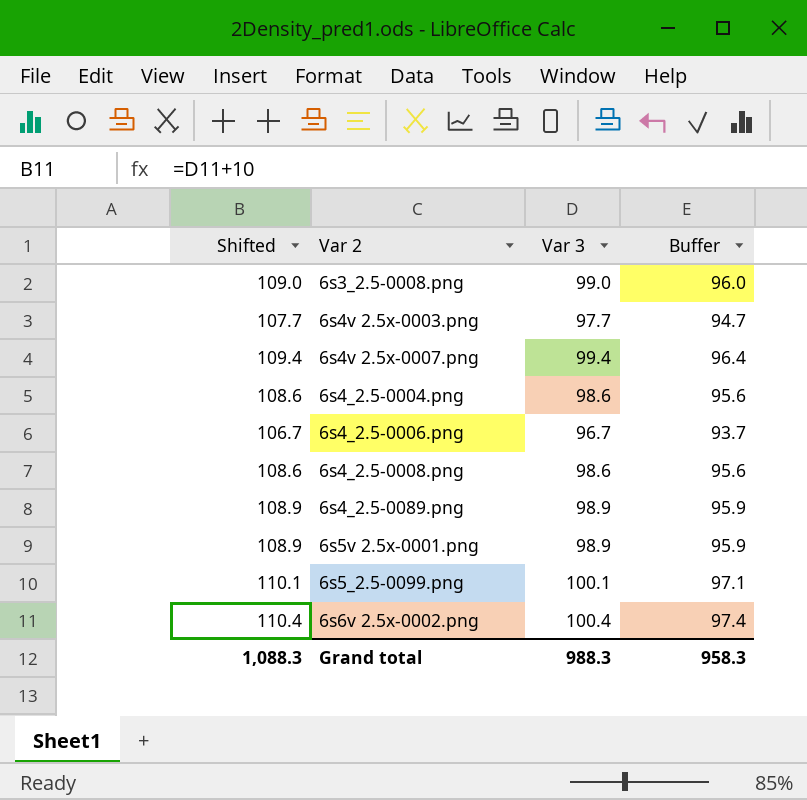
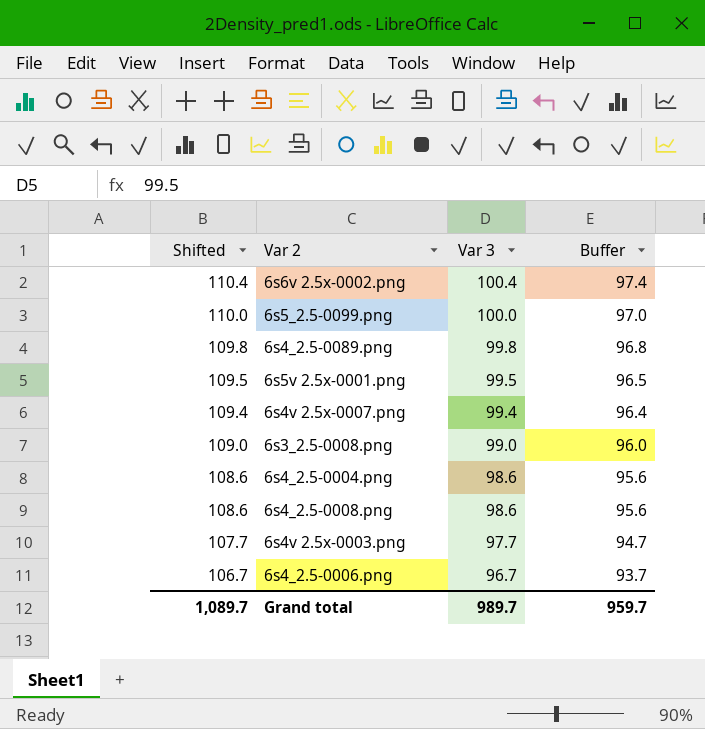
row order: none -> Shifted descending
6s5_2.5-0099.png | Shifted: 110.1 -> 110.0
6s5_2.5-0099.png | Var 3: 100.1 -> 100.0
6s5_2.5-0099.png | Buffer: 97.1 -> 97.0
6s4_2.5-0089.png | Shifted: 108.9 -> 109.8
6s4_2.5-0089.png | Var 3: 98.9 -> 99.8
6s4_2.5-0089.png | Buffer: 95.9 -> 96.8
6s5v 2.5x-0001.png | Shifted: 108.9 -> 109.5
6s5v 2.5x-0001.png | Var 3: 98.9 -> 99.5
6s5v 2.5x-0001.png | Buffer: 95.9 -> 96.5
Grand total | Shifted: 1,088.3 -> 1,089.7
Grand total | Var 3: 988.3 -> 989.7
Grand total | Buffer: 958.3 -> 959.7

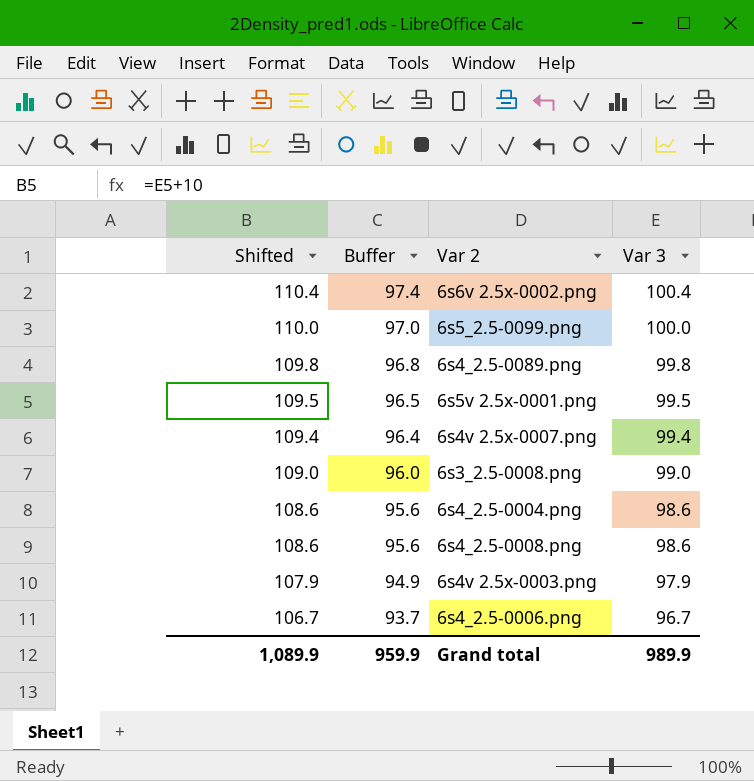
column Buffer | position: 4 -> 2
6s4v 2.5x-0003.png | Shifted: 107.7 -> 107.9
6s4v 2.5x-0003.png | Buffer: 94.7 -> 94.9
6s4v 2.5x-0003.png | Var 3: 97.7 -> 97.9
Grand total | Shifted: 1,089.7 -> 1,089.9
Grand total | Buffer: 959.7 -> 959.9
Grand total | Var 3: 989.7 -> 989.9

